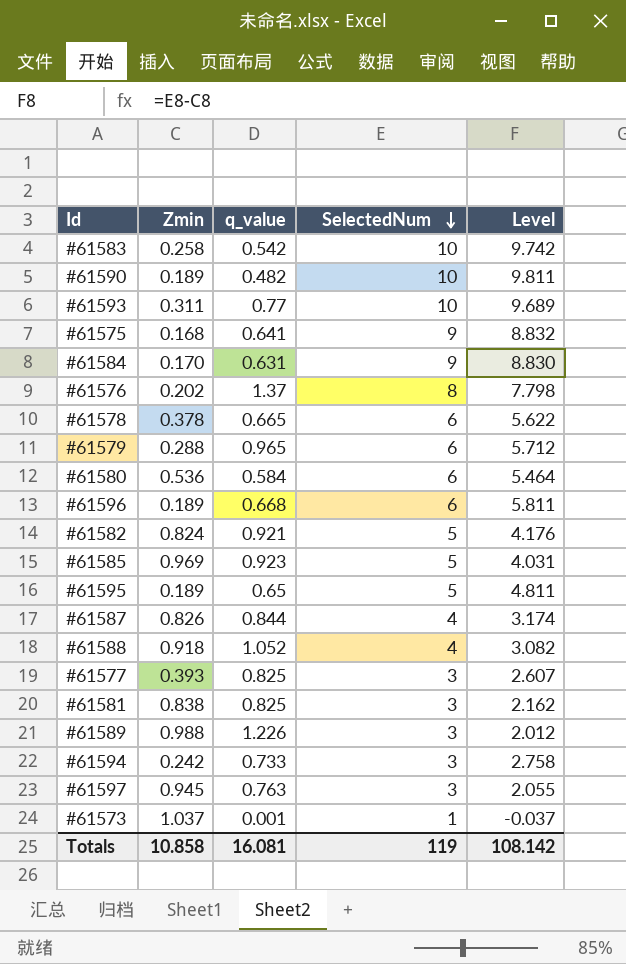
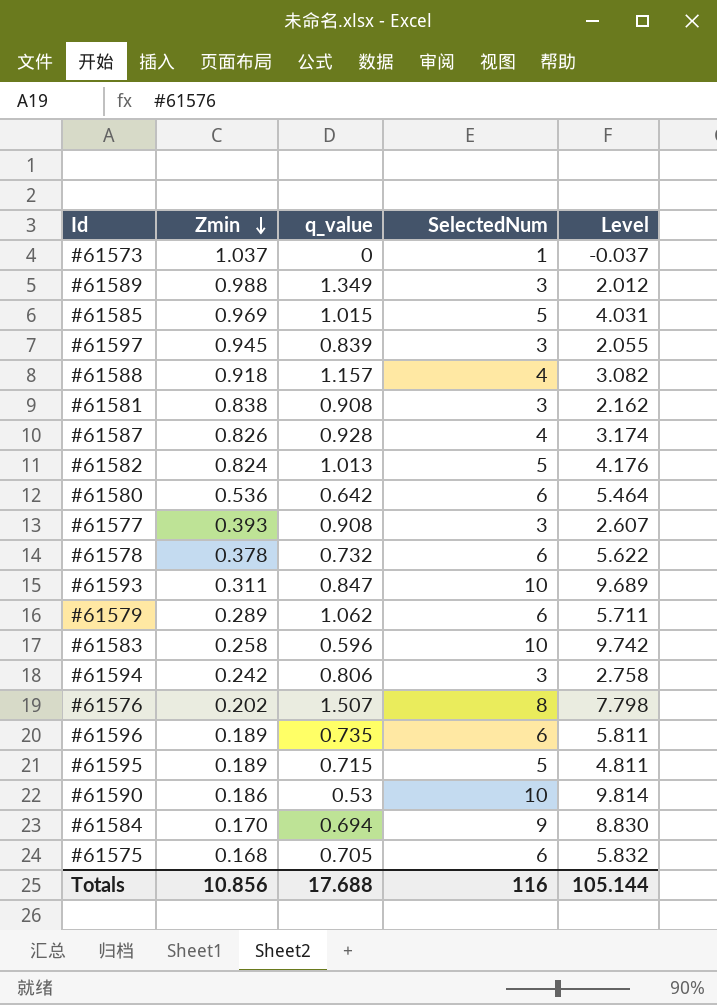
row order: SelectedNum descending -> Zmin descending
#61573 | q_value: 0.001 -> 0
#61589 | q_value: 1.226 -> 1.349
#61585 | q_value: 0.923 -> 1.015
#61597 | q_value: 0.763 -> 0.839
#61588 | q_value: 1.052 -> 1.157
#61581 | q_value: 0.825 -> 0.908
#61587 | q_value: 0.844 -> 0.928
#61582 | q_value: 0.921 -> 1.013
#61580 | q_value: 0.584 -> 0.642
#61577 | q_value: 0.825 -> 0.908
#61578 | q_value: 0.665 -> 0.732
#61593 | q_value: 0.77 -> 0.847
#61579 | Zmin: 0.288 -> 0.289
#61579 | q_value: 0.965 -> 1.062
#61579 | Level: 5.712 -> 5.711
#61583 | q_value: 0.542 -> 0.596
#61594 | q_value: 0.733 -> 0.806
#61576 | q_value: 1.37 -> 1.507
#61596 | q_value: 0.668 -> 0.735
#61595 | q_value: 0.65 -> 0.715
#61590 | Zmin: 0.189 -> 0.186
#61590 | q_value: 0.482 -> 0.53
#61590 | Level: 9.811 -> 9.814
#61584 | q_value: 0.631 -> 0.694
#61575 | q_value: 0.641 -> 0.705
#61575 | SelectedNum: 9 -> 6
#61575 | Level: 8.832 -> 5.832
Totals | Zmin: 10.858 -> 10.856
Totals | q_value: 16.081 -> 17.688
Totals | SelectedNum: 119 -> 116
Totals | Level: 108.142 -> 105.144

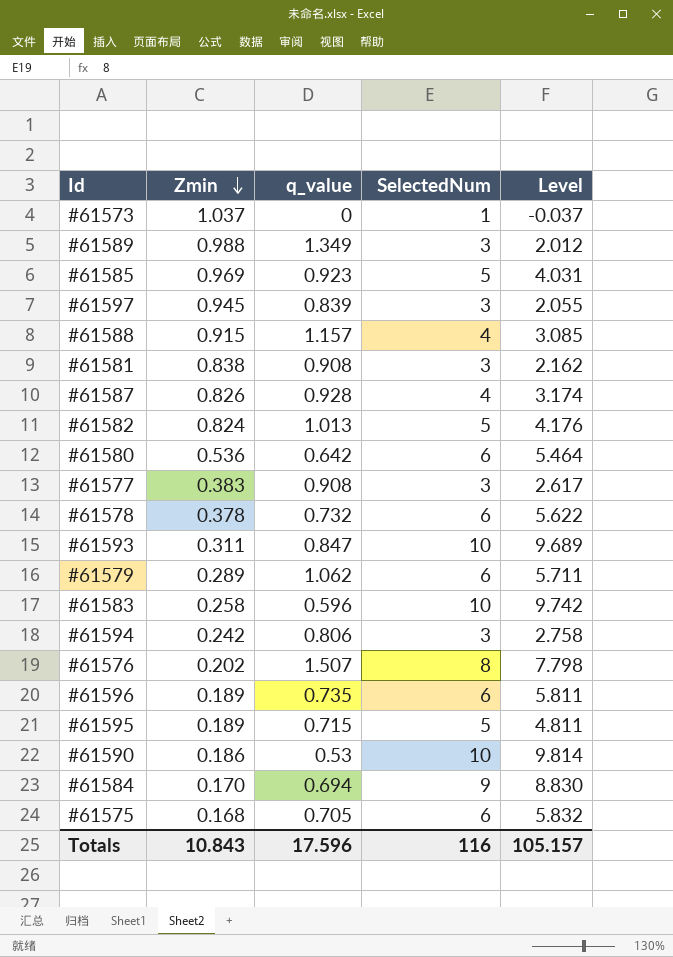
#61585 | q_value: 1.015 -> 0.923
#61588 | Zmin: 0.918 -> 0.915
#61588 | Level: 3.082 -> 3.085
#61577 | Zmin: 0.393 -> 0.383
#61577 | Level: 2.607 -> 2.617
Totals | Zmin: 10.856 -> 10.843
Totals | q_value: 17.688 -> 17.596
Totals | Level: 105.144 -> 105.157

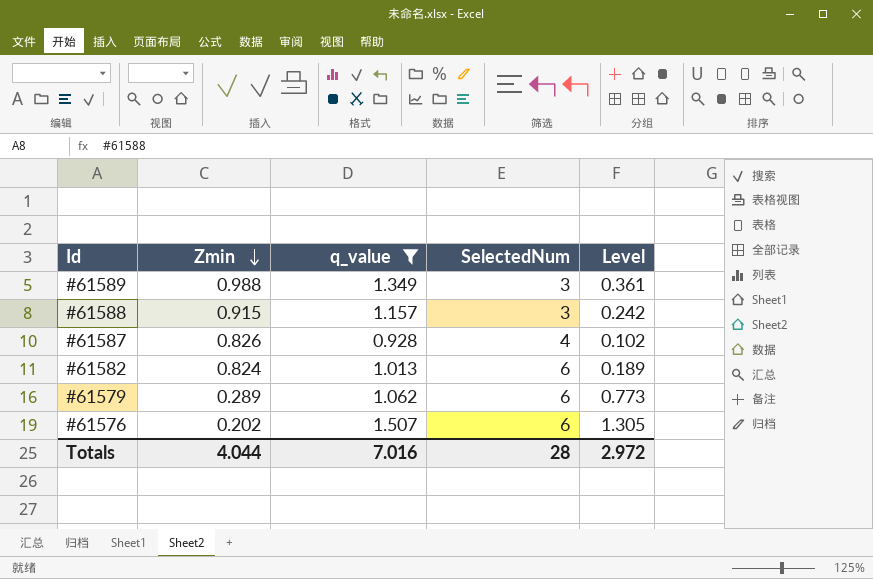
filter: none -> q_value >= 0.928
column Level | formula: [SelectedNum] - [Zmin] -> [q_value] - [Zmin]
#61588 | SelectedNum: 4 -> 3
#61582 | SelectedNum: 5 -> 6
#61576 | SelectedNum: 8 -> 6
Totals | Zmin: 10.843 -> 4.044
Totals | q_value: 17.596 -> 7.016
Totals | SelectedNum: 116 -> 28
Totals | Level: 105.157 -> 2.972

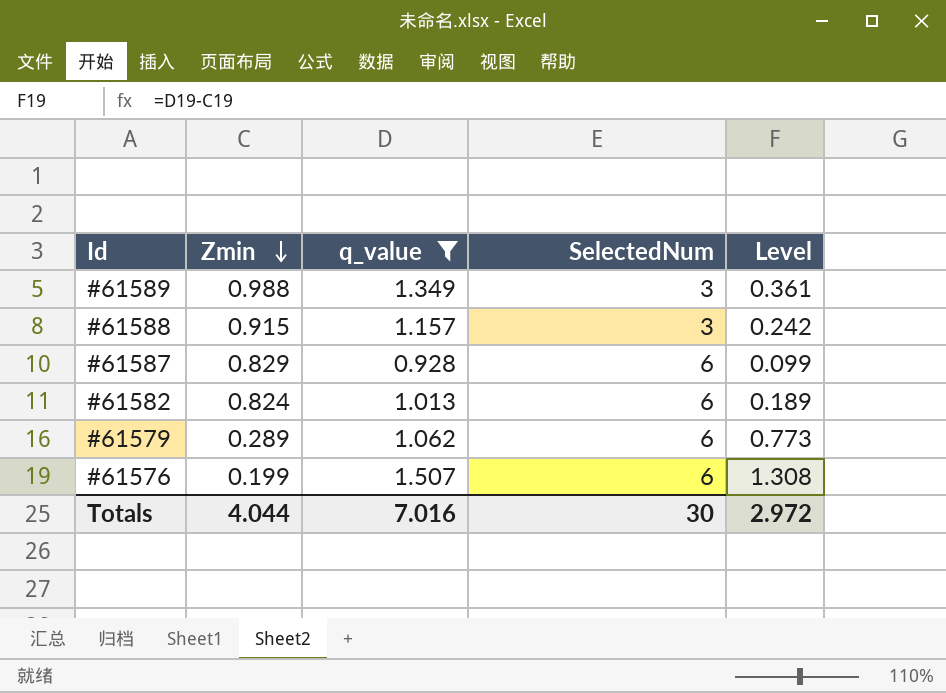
#61587 | Zmin: 0.826 -> 0.829
#61587 | SelectedNum: 4 -> 6
#61587 | Level: 0.102 -> 0.099
#61576 | Zmin: 0.202 -> 0.199
#61576 | Level: 1.305 -> 1.308
Totals | SelectedNum: 28 -> 30

